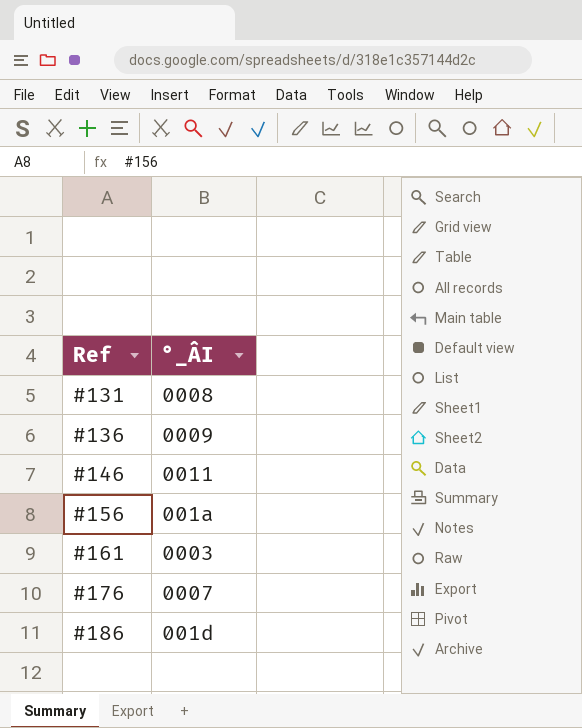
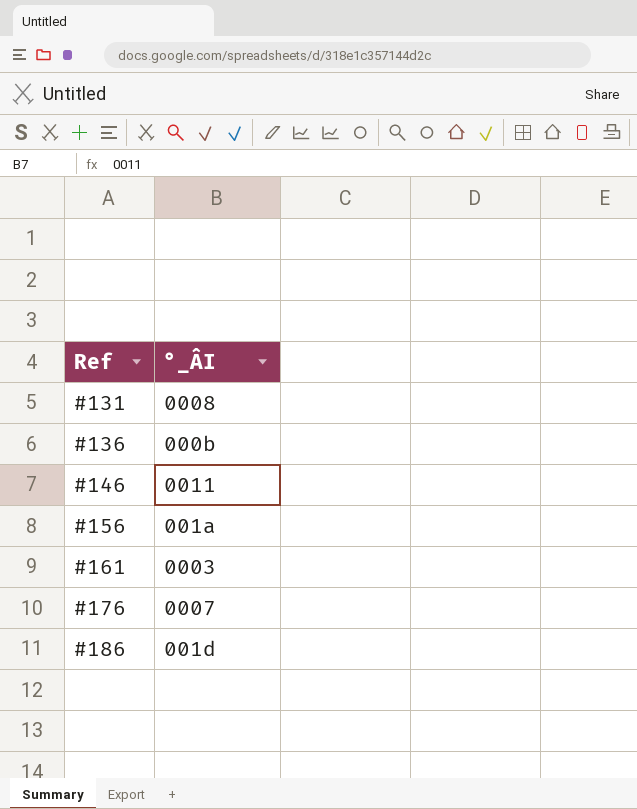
#136 | °_ÂI: 0009 -> 000b

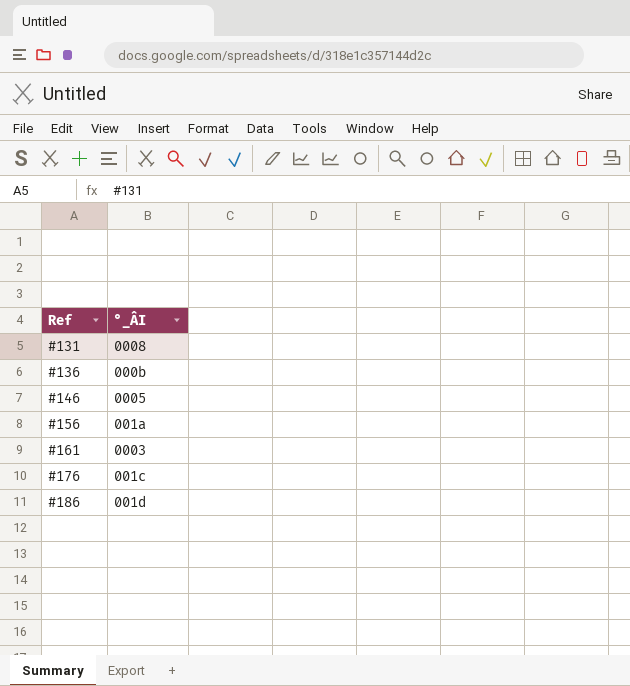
#146 | °_ÂI: 0011 -> 0005
#176 | °_ÂI: 0007 -> 001c

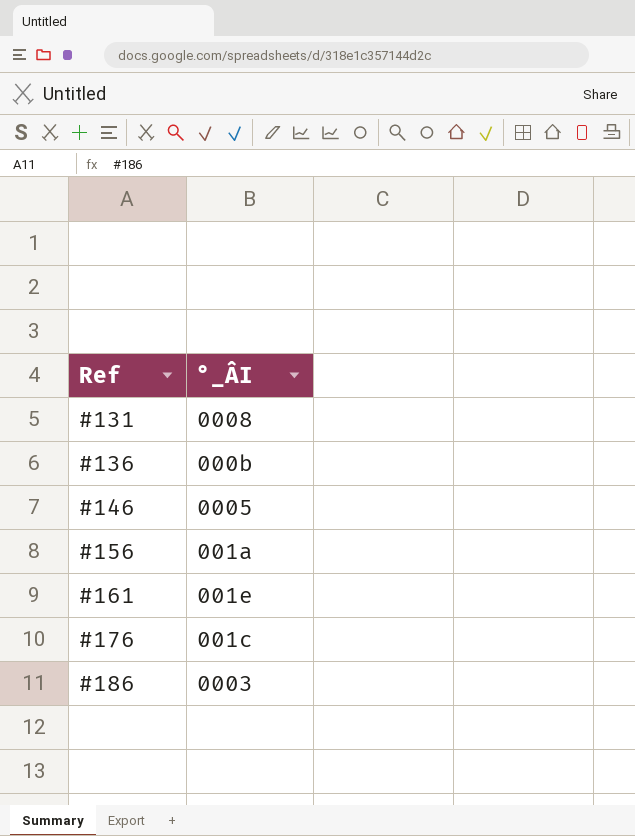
#161 | °_ÂI: 0003 -> 001e
#186 | °_ÂI: 001d -> 0003

